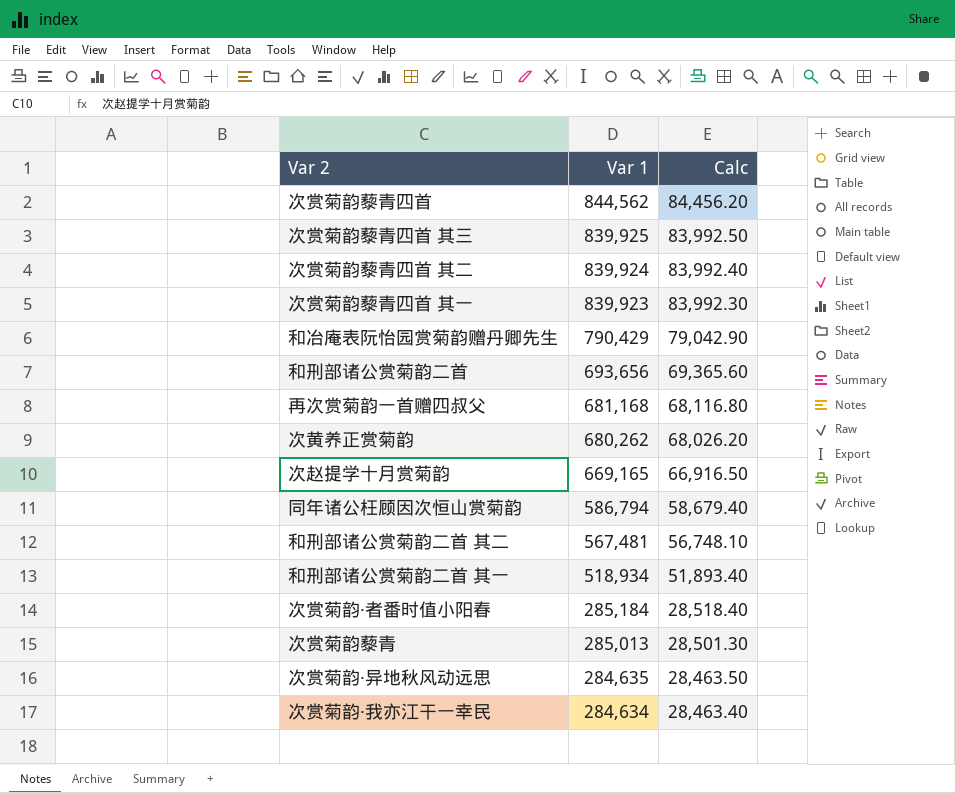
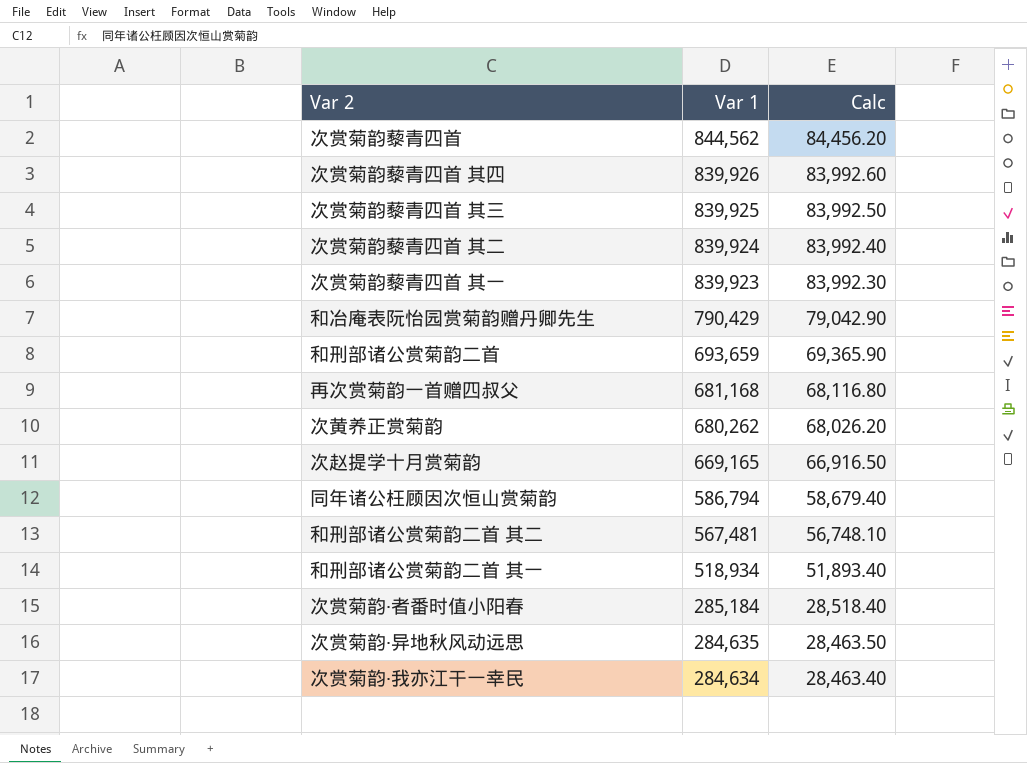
row 次赏菊韵藜青: 285,013 | 28,501.30 -> none
row 次赏菊韵藜青四首 其四: none -> 839,926 | 83,992.60
和刑部诸公赏菊韵二首 | Var 1: 693,656 -> 693,659
和刑部诸公赏菊韵二首 | Calc: 69,365.60 -> 69,365.90

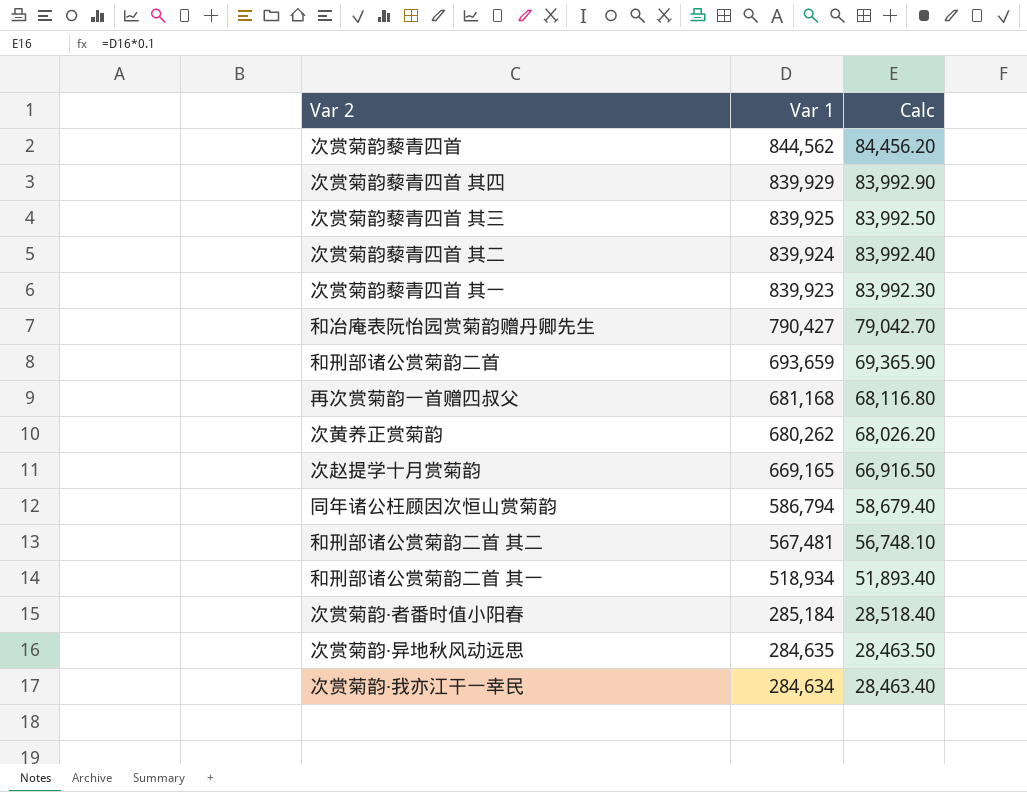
次赏菊韵藜青四首 其四 | Var 1: 839,926 -> 839,929
次赏菊韵藜青四首 其四 | Calc: 83,992.60 -> 83,992.90
和冶庵表阮怡园赏菊韵赠丹卿先生 | Var 1: 790,429 -> 790,427
和冶庵表阮怡园赏菊韵赠丹卿先生 | Calc: 79,042.90 -> 79,042.70

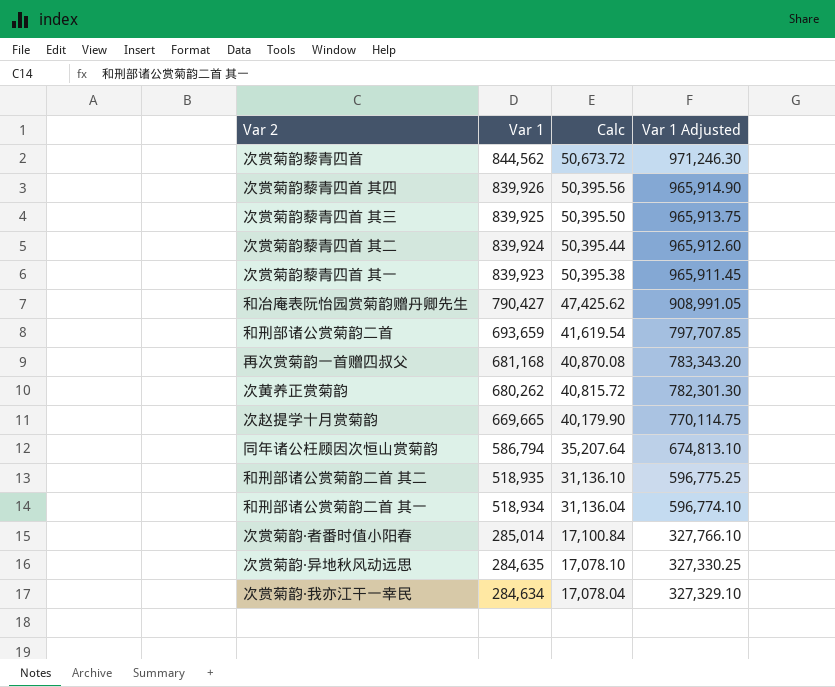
column Calc | formula: [Var 1] * 0.1 -> [Var 1] * 0.06
column Var 1 Adjusted | formula: none -> [Var 1] * 1.15
次赏菊韵藜青四首 其四 | Var 1: 839,929 -> 839,926
次赵提学十月赏菊韵 | Var 1: 669,165 -> 669,665
和刑部诸公赏菊韵二首 其二 | Var 1: 567,481 -> 518,935
次赏菊韵·者番时值小阳春 | Var 1: 285,184 -> 285,014

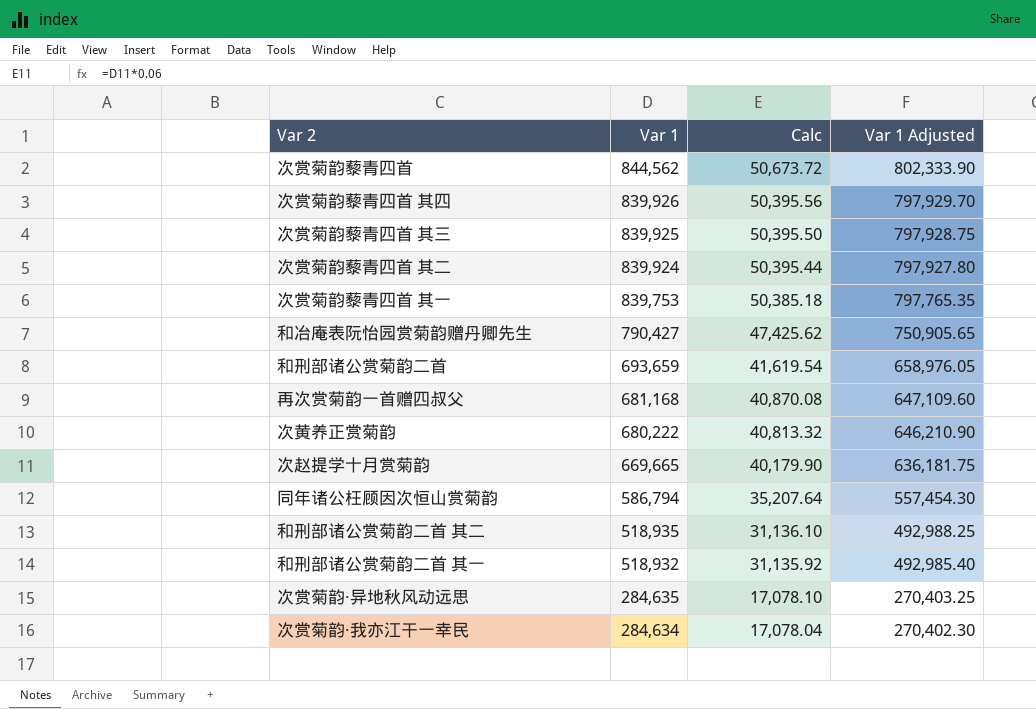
column Var 1 Adjusted | formula: [Var 1] * 1.15 -> [Var 1] * 0.95
row 次赏菊韵·者番时值小阳春: 285,014 | 17,100.84 | 327,766.10 -> none
次赏菊韵藜青四首 其一 | Var 1: 839,923 -> 839,753
次赏菊韵藜青四首 其一 | Calc: 50,395.38 -> 50,385.18
次黄养正赏菊韵 | Var 1: 680,262 -> 680,222
次黄养正赏菊韵 | Calc: 40,815.72 -> 40,813.32
和刑部诸公赏菊韵二首 其一 | Var 1: 518,934 -> 518,932
和刑部诸公赏菊韵二首 其一 | Calc: 31,136.04 -> 31,135.92

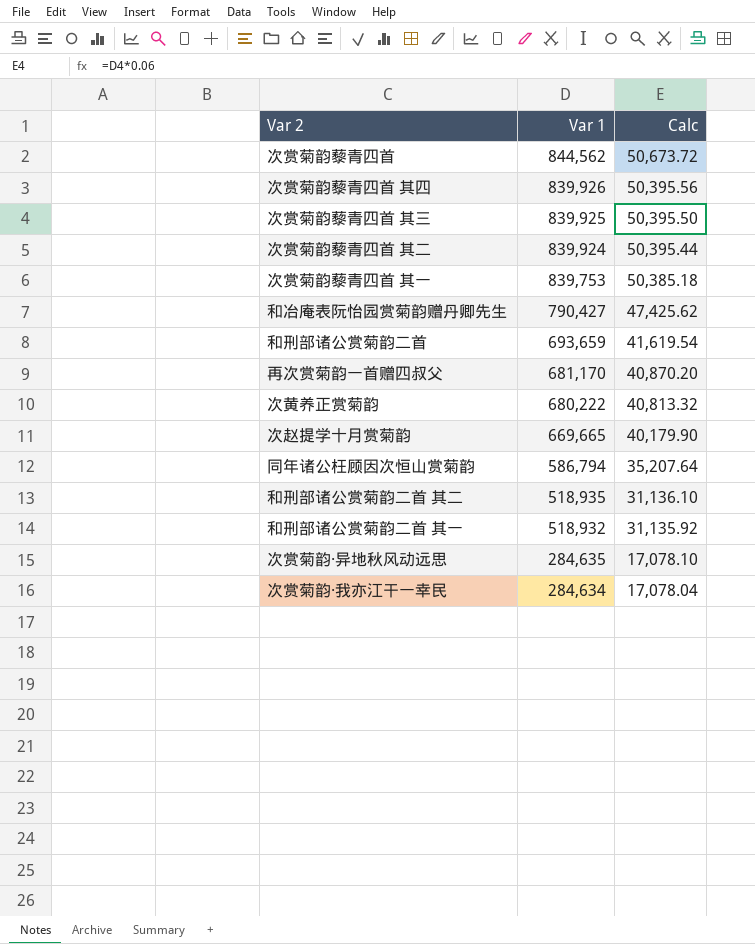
column Var 1 Adjusted | formula: [Var 1] * 0.95 -> none
再次赏菊韵一首赠四叔父 | Var 1: 681,168 -> 681,170
再次赏菊韵一首赠四叔父 | Calc: 40,870.08 -> 40,870.20

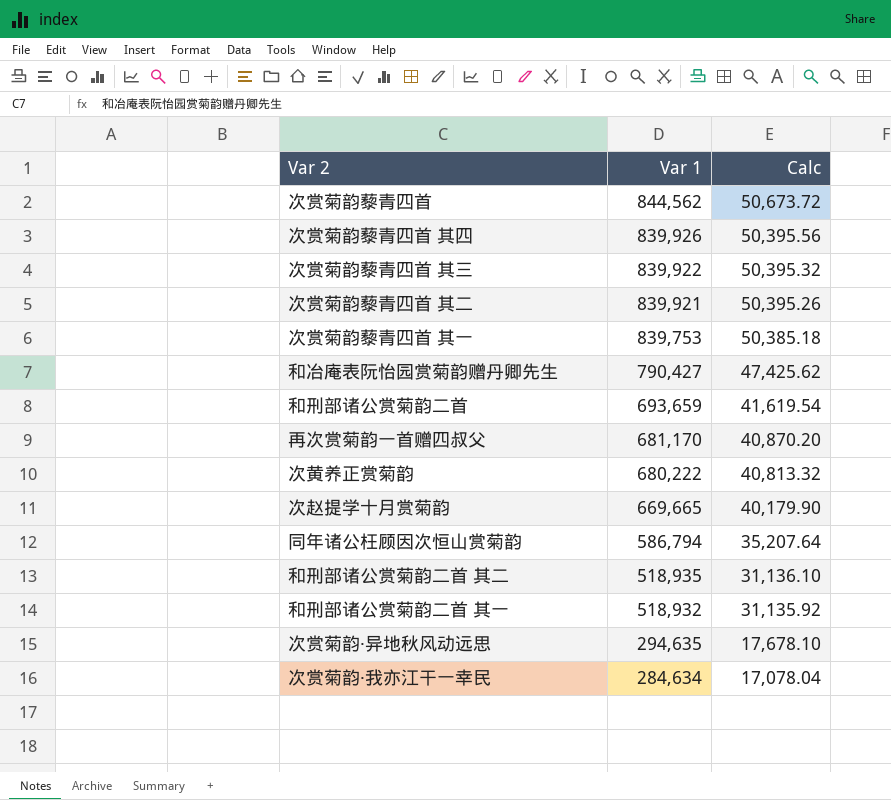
次赏菊韵藜青四首 其三 | Var 1: 839,925 -> 839,922
次赏菊韵藜青四首 其三 | Calc: 50,395.50 -> 50,395.32
次赏菊韵藜青四首 其二 | Var 1: 839,924 -> 839,921
次赏菊韵藜青四首 其二 | Calc: 50,395.44 -> 50,395.26
次赏菊韵·异地秋风动远思 | Var 1: 284,635 -> 294,635
次赏菊韵·异地秋风动远思 | Calc: 17,078.10 -> 17,678.10

